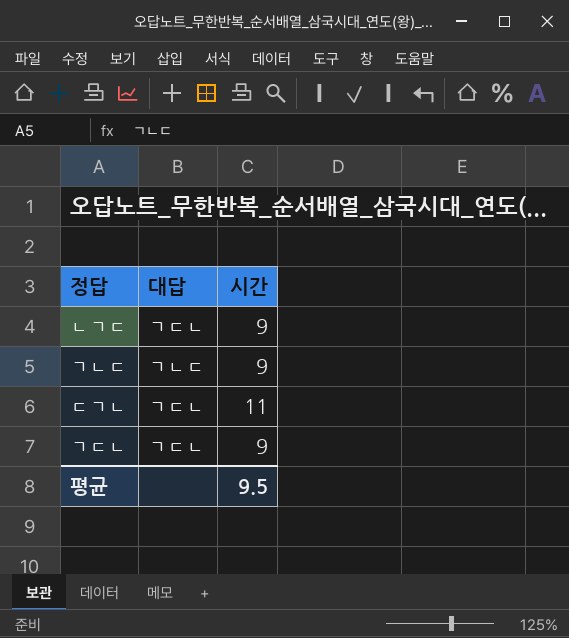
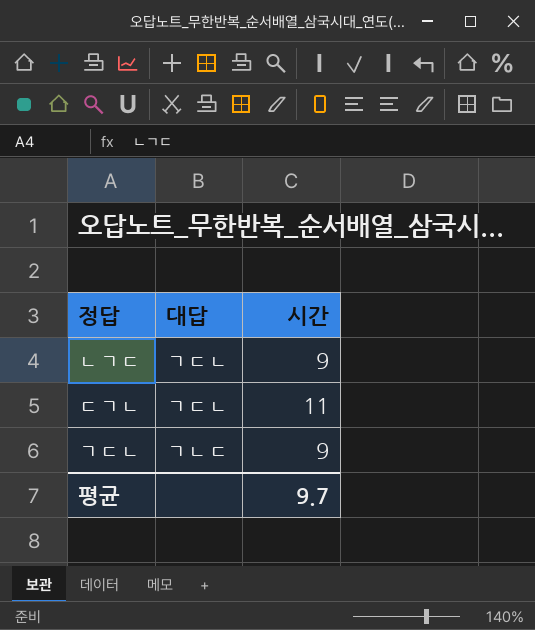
row ㄱㄴㄷ: ㄱㄴㄷ | 9 -> none
ㄱㄷㄴ | 대답: ㄱㄷㄴ -> ㄱㄴㄷ
평균 | 시간: 9.5 -> 9.7

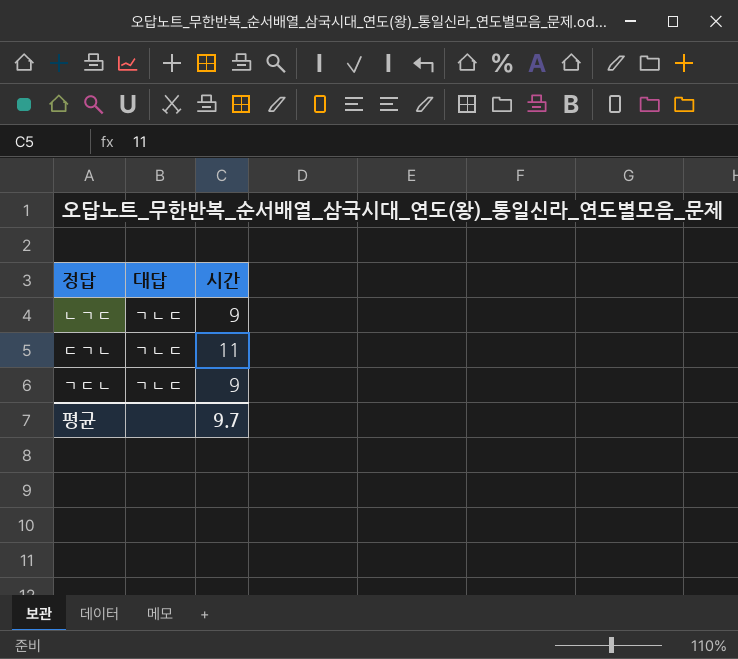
ㄴㄱㄷ | 대답: ㄱㄷㄴ -> ㄱㄴㄷ
ㄷㄱㄴ | 대답: ㄱㄷㄴ -> ㄱㄴㄷ

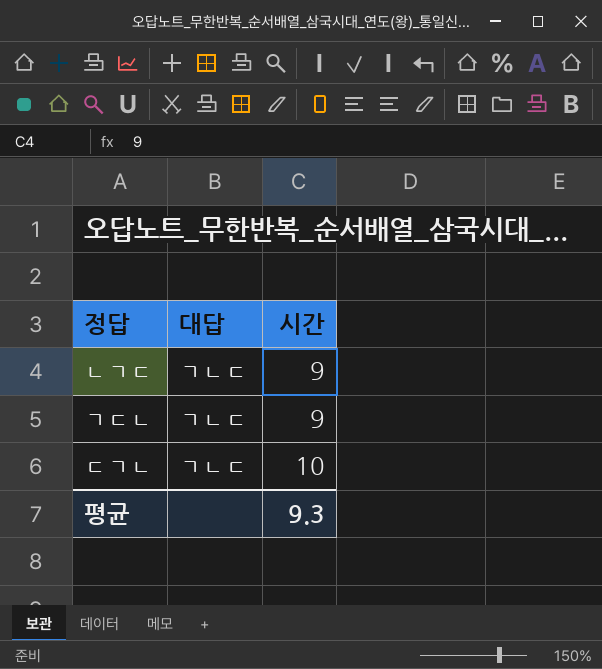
row order: none -> 시간 ascending
ㄷㄱㄴ | 시간: 11 -> 10
평균 | 시간: 9.7 -> 9.3

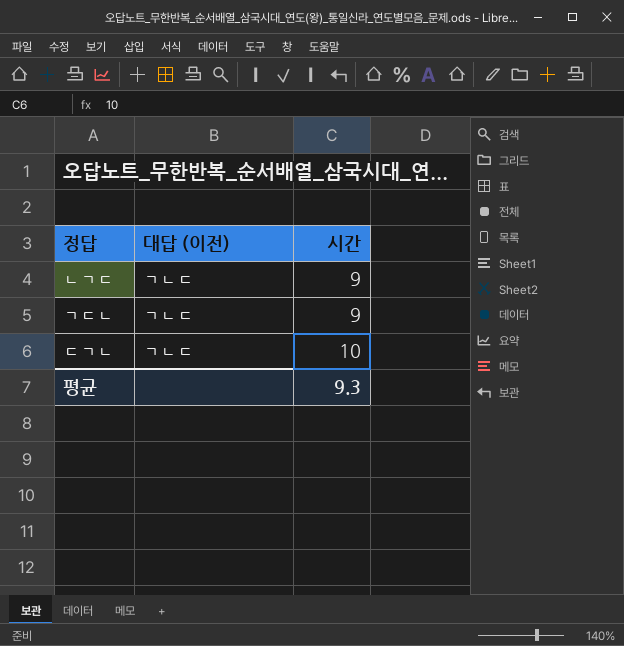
column name: 대답 -> 대답 (이전)

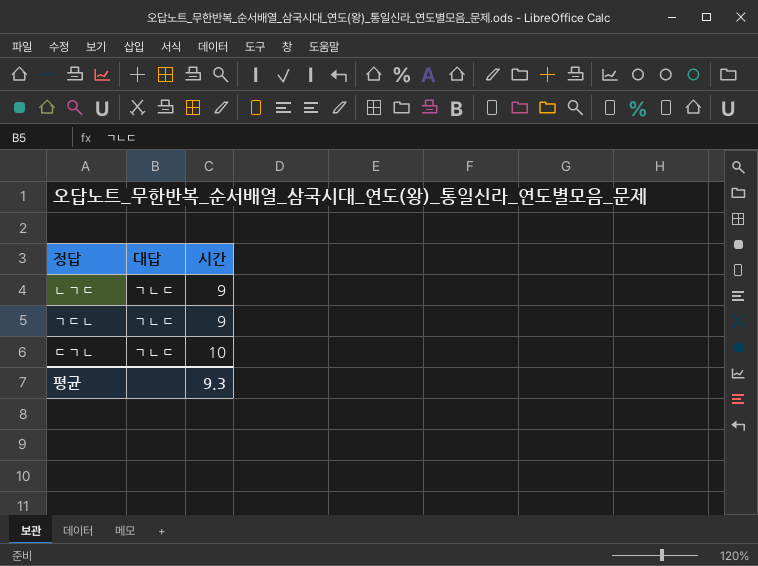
column name: 대답 (이전) -> 대답

